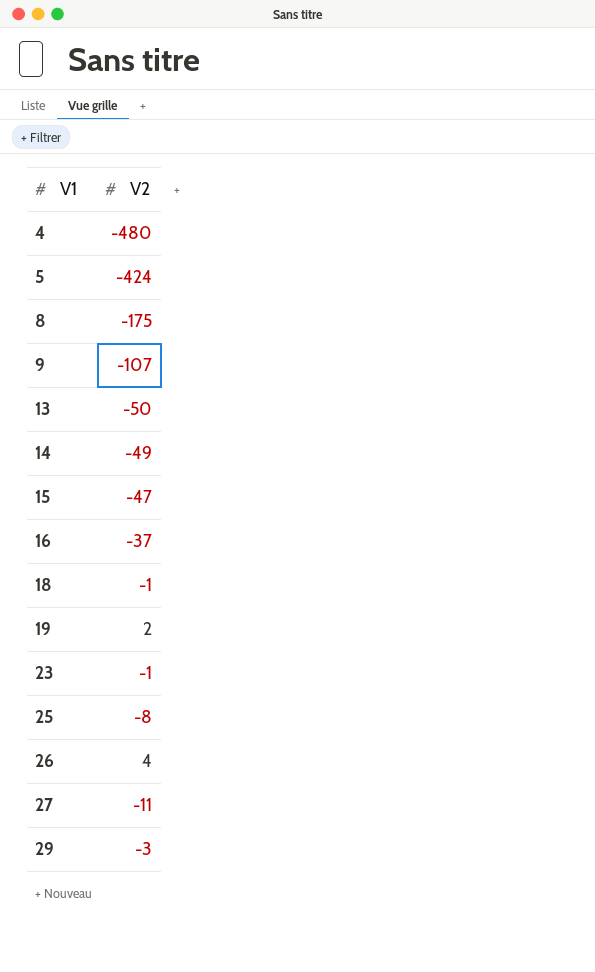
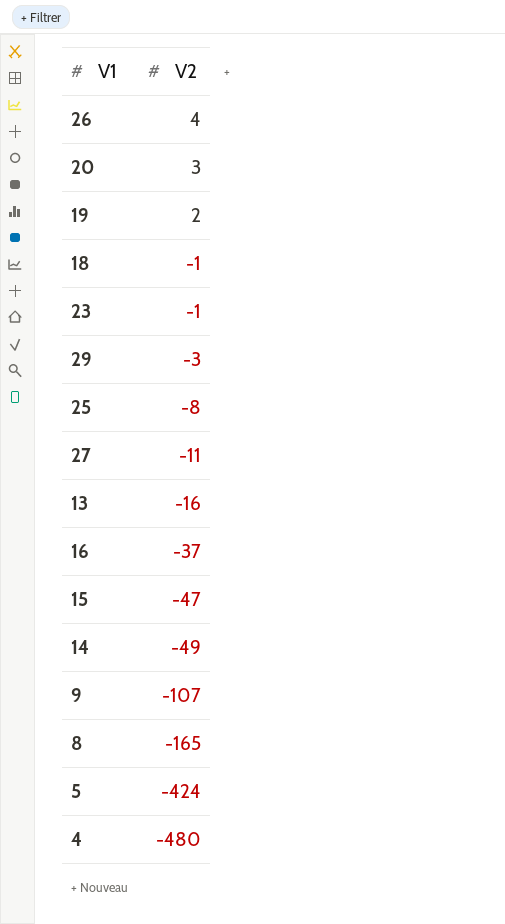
row order: V1 ascending -> V2 descending
row 20: none -> 3
13 | V2: -50 -> -16
8 | V2: -175 -> -165

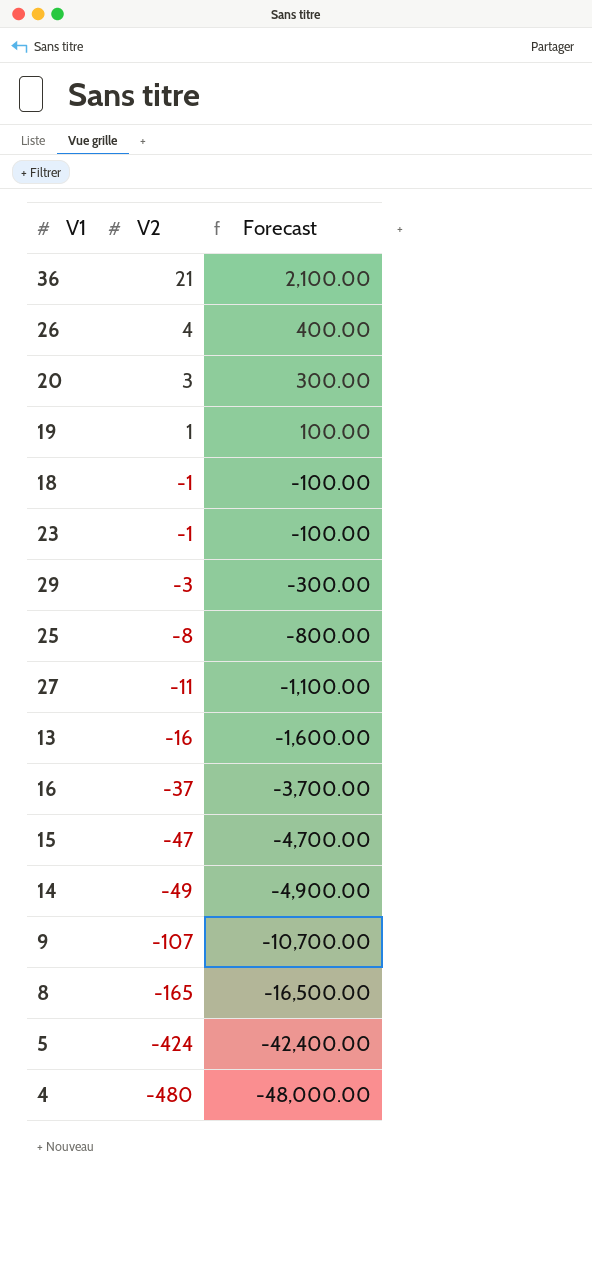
column Forecast | formula: none -> [V2] * 100
row 36: none -> 21 | 2,100.00
19 | V2: 2 -> 1

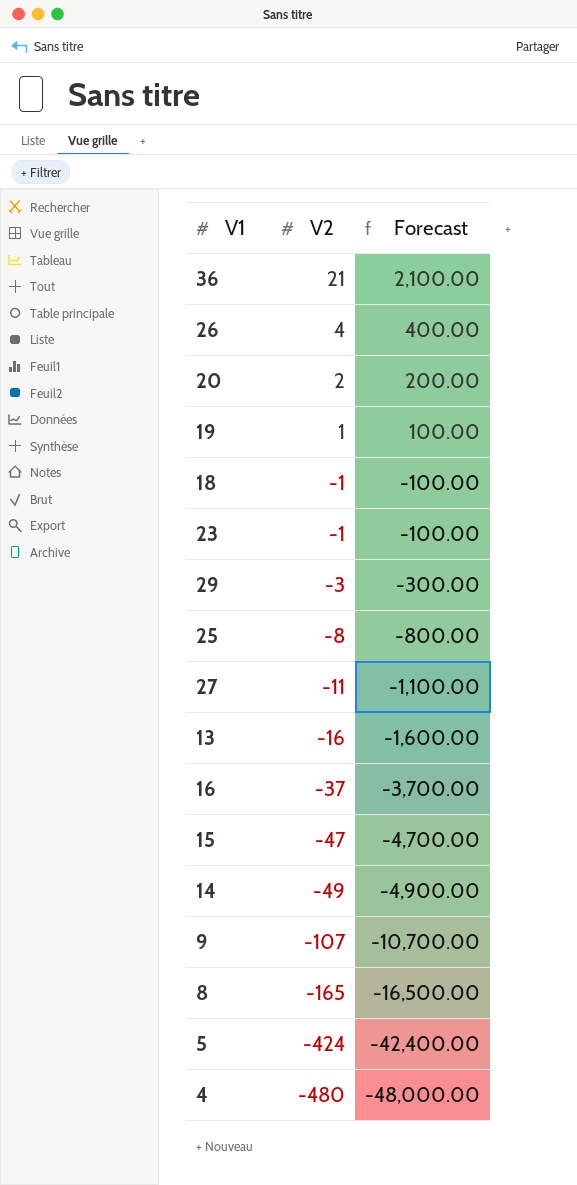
20 | V2: 3 -> 2
20 | Forecast: 300.00 -> 200.00

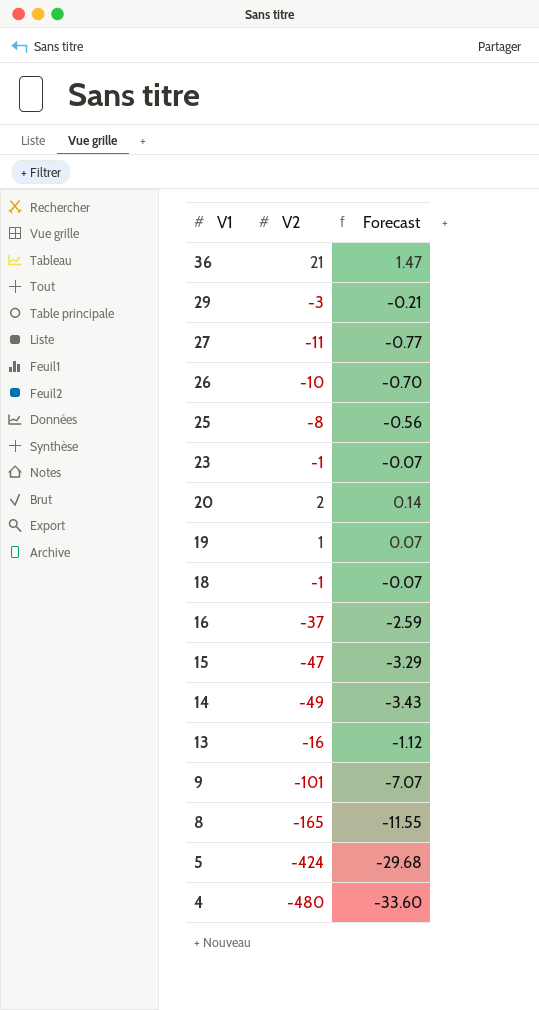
row order: V2 descending -> V1 descending
column Forecast | formula: [V2] * 100 -> [V2] * 0.07
26 | V2: 4 -> -10
9 | V2: -107 -> -101

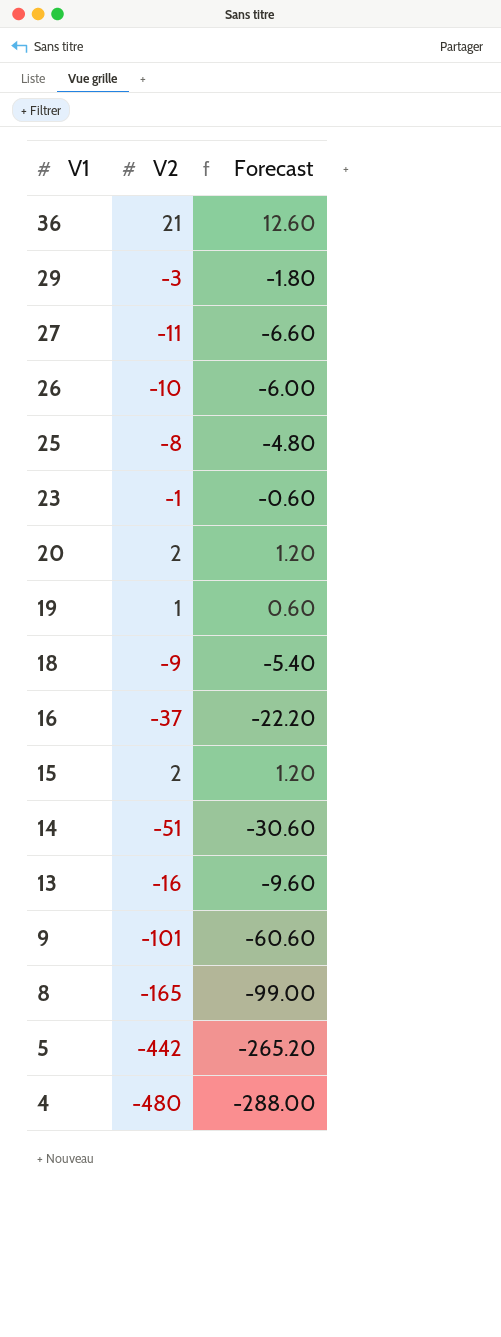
column Forecast | formula: [V2] * 0.07 -> [V2] * 0.6
18 | V2: -1 -> -9
15 | V2: -47 -> 2
14 | V2: -49 -> -51
5 | V2: -424 -> -442

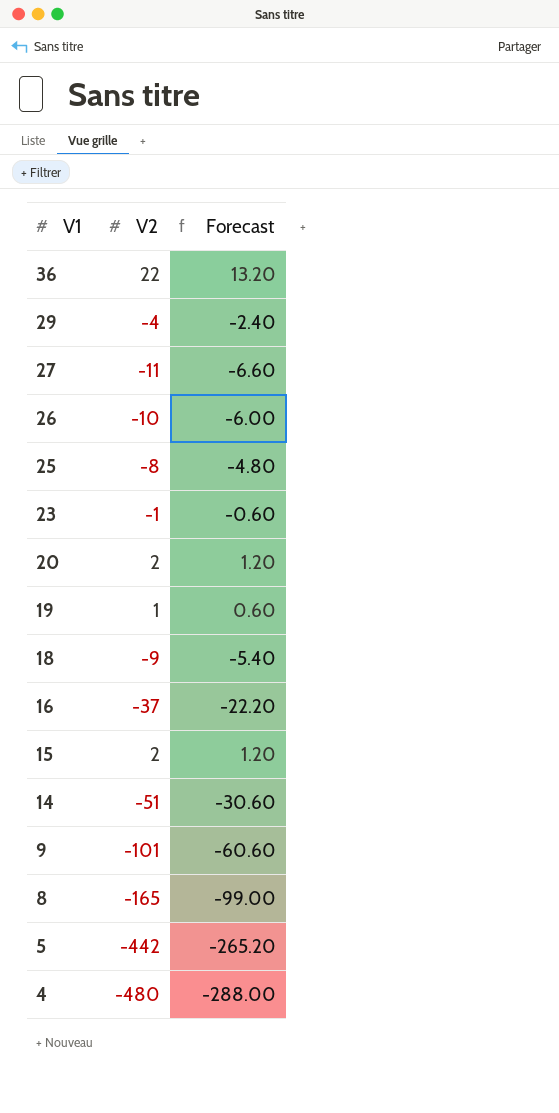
row 13: -16 | -9.60 -> none
36 | V2: 21 -> 22
36 | Forecast: 12.60 -> 13.20
29 | V2: -3 -> -4
29 | Forecast: -1.80 -> -2.40

